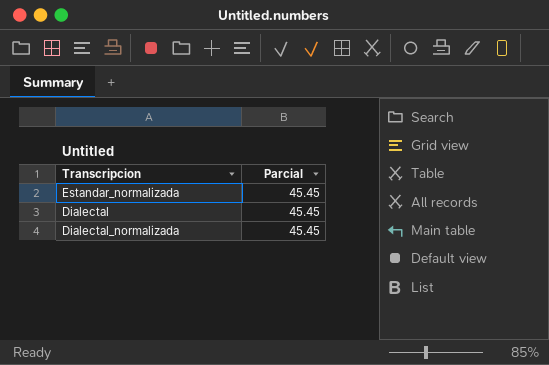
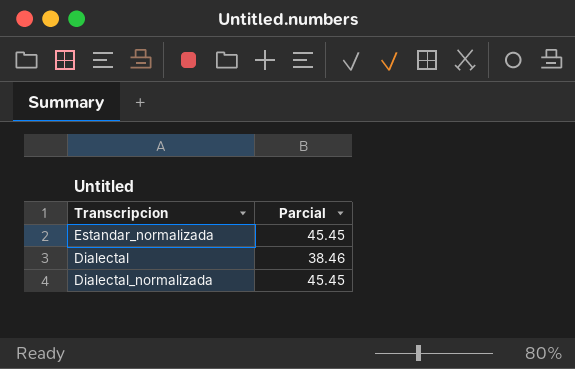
Dialectal | Parcial: 45.45 -> 38.46

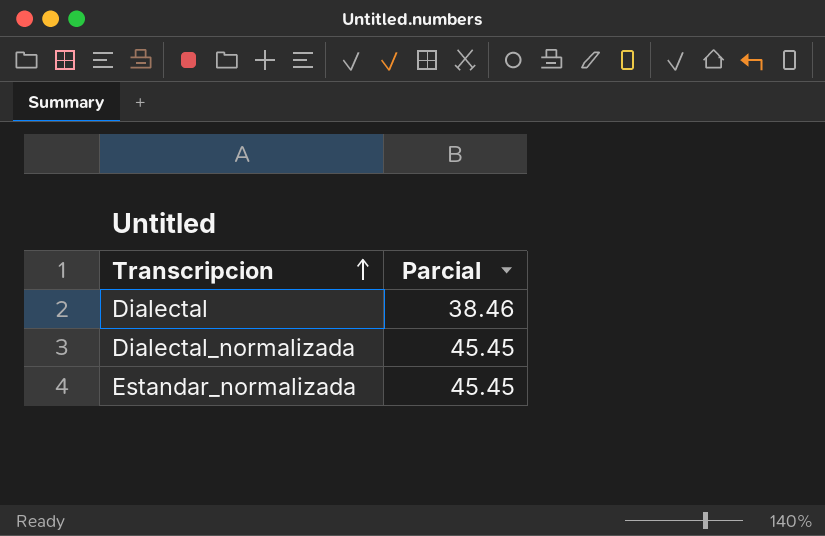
row order: none -> Transcripcion ascending

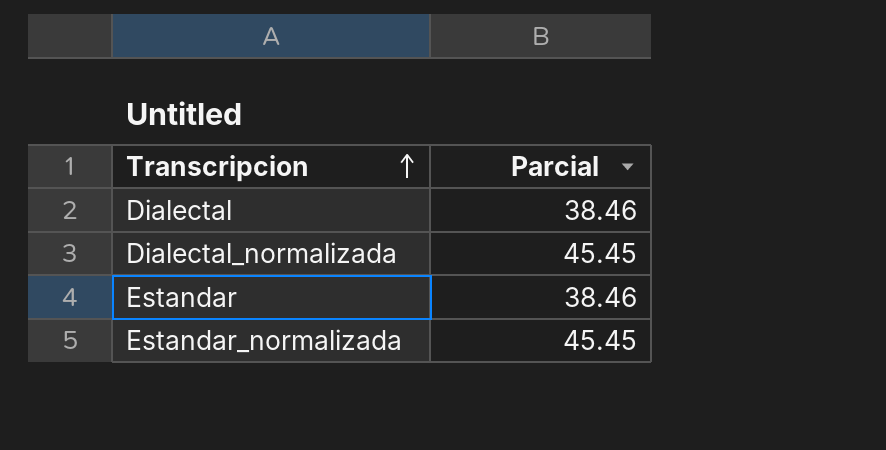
row Estandar: none -> 38.46

